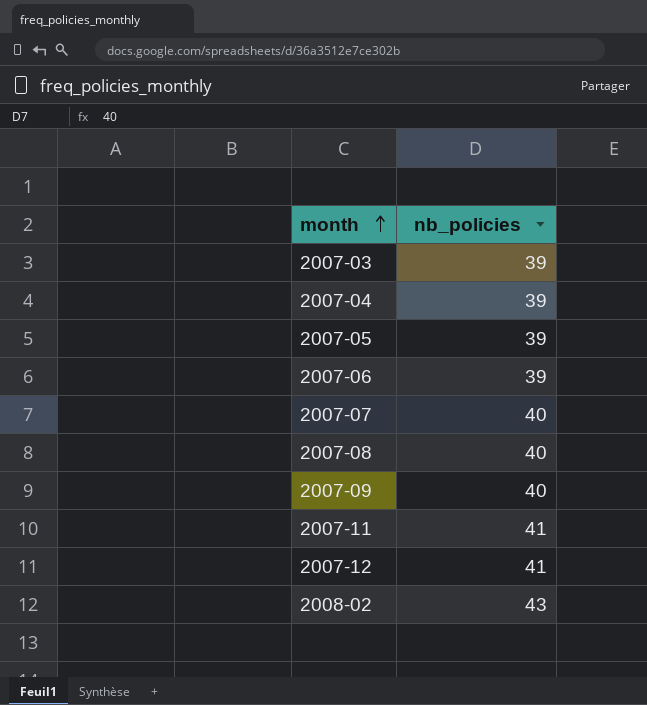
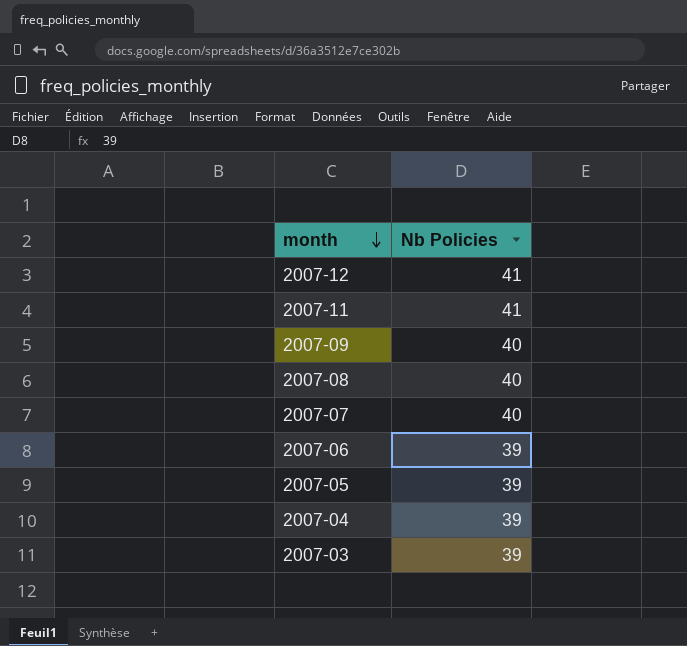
row order: month ascending -> month descending
column name: nb_policies -> Nb Policies
row 2008-02: 43 -> none

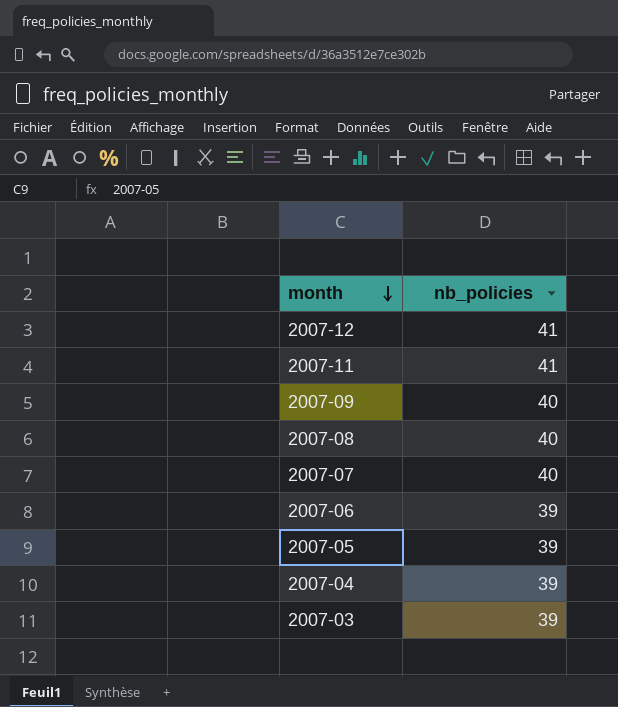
column name: Nb Policies -> nb_policies

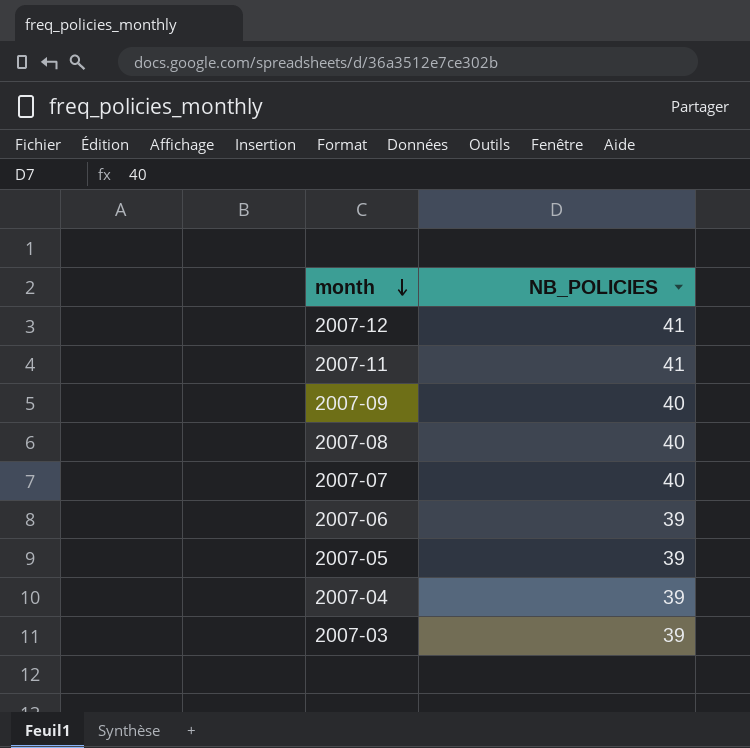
column name: nb_policies -> NB_POLICIES

